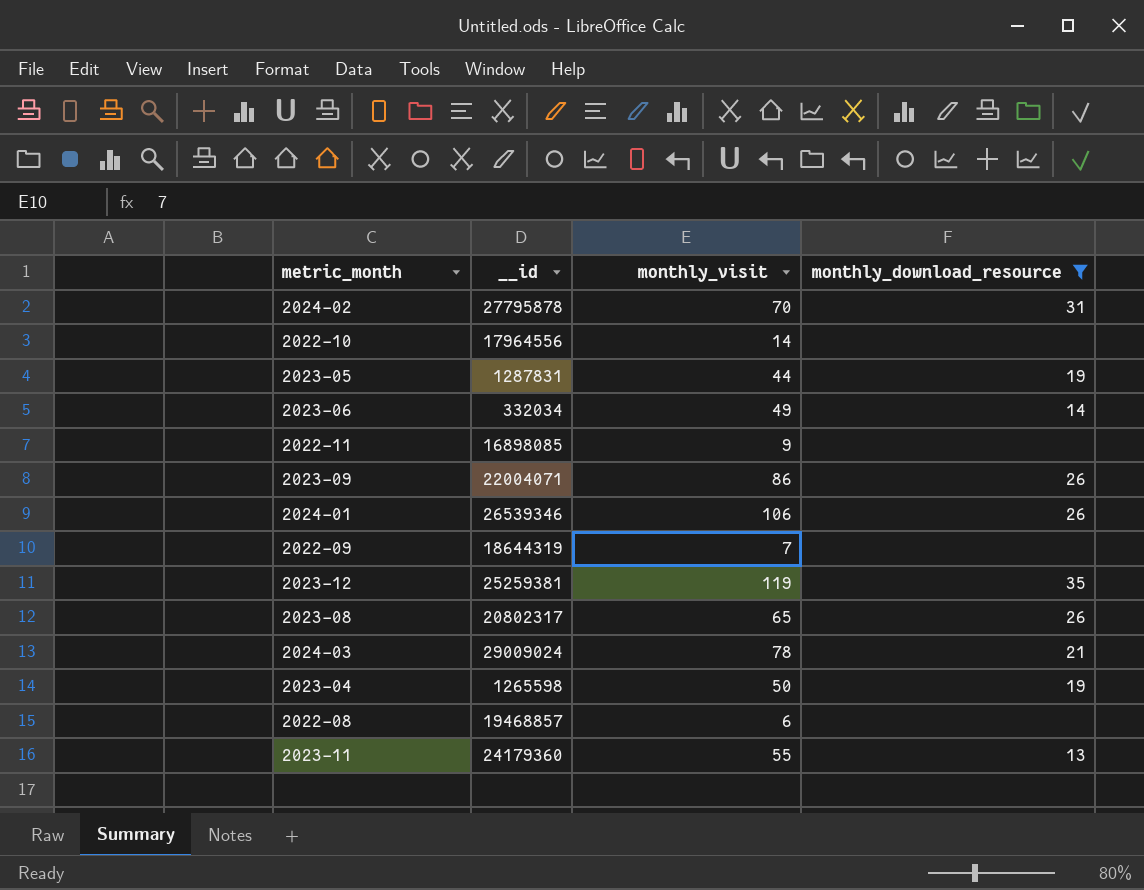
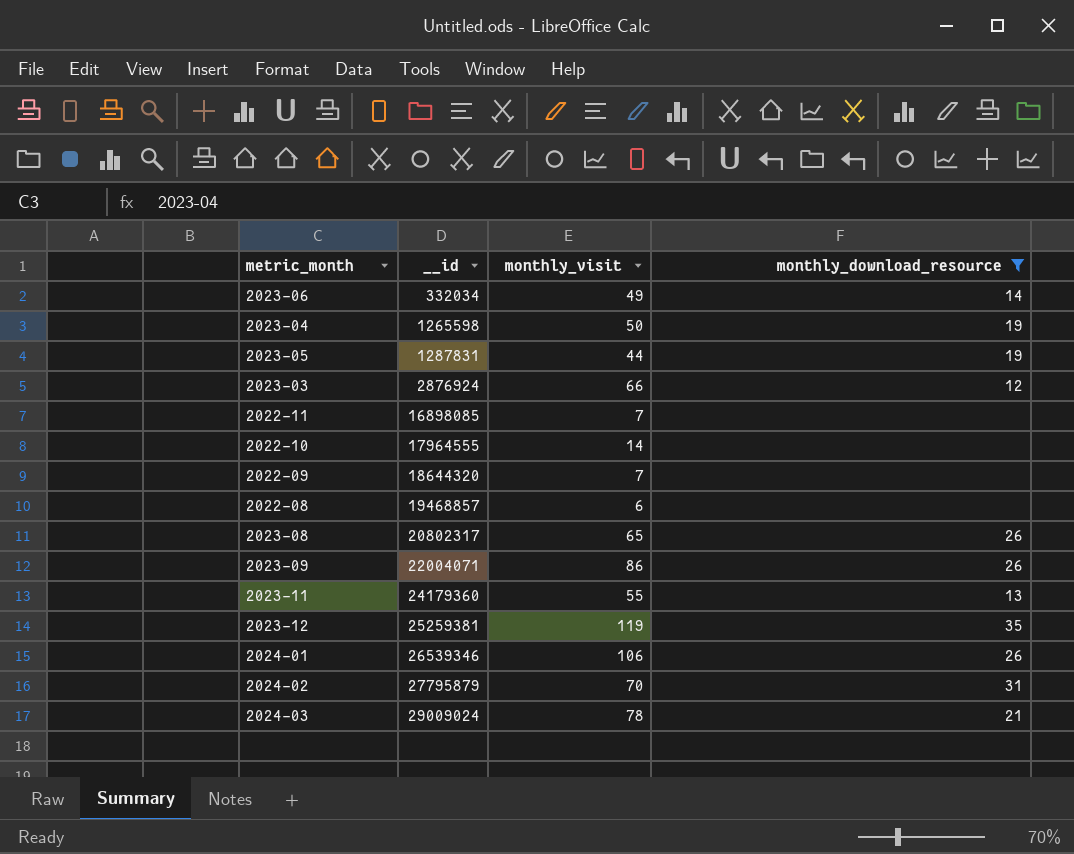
row order: none -> __id ascending
row 2023-03: none -> 2876924 | 66 | 12
2022-11 | monthly_visit: 9 -> 7
2022-10 | __id: 17964556 -> 17964555
2022-09 | __id: 18644319 -> 18644320
2024-02 | __id: 27795878 -> 27795879

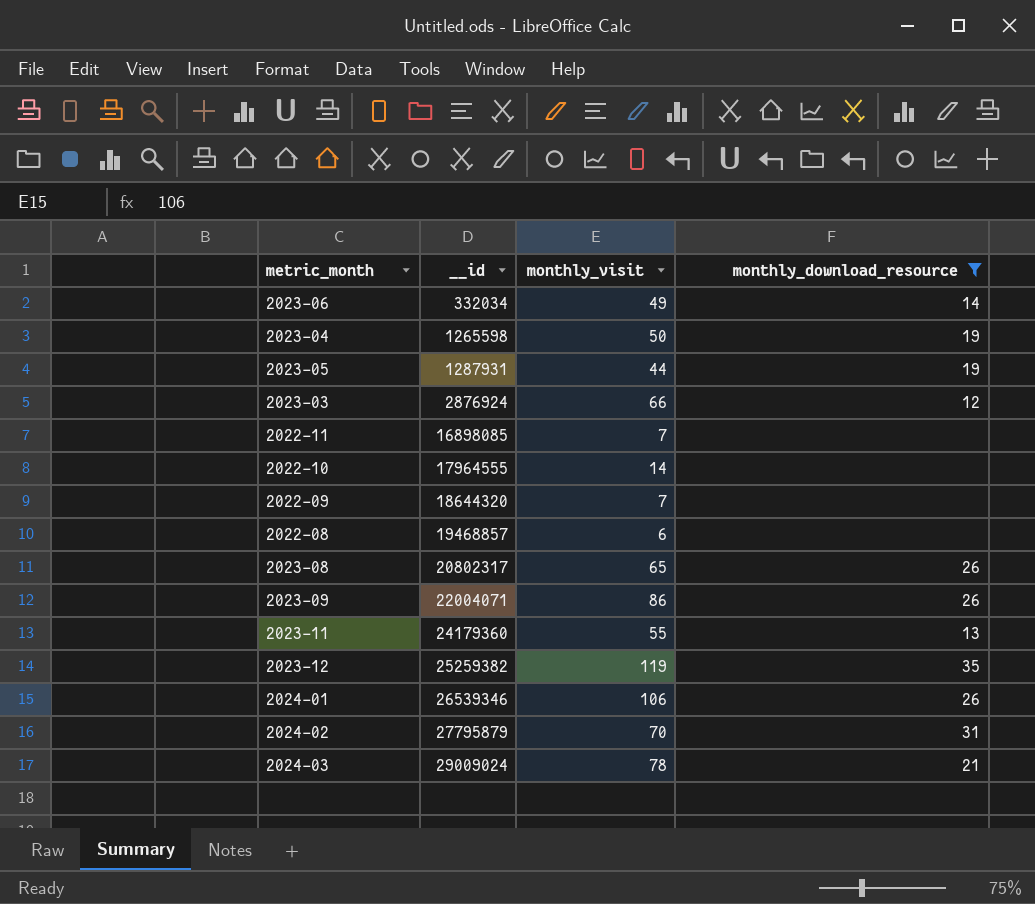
2023-05 | __id: 1287831 -> 1287931
2023-12 | __id: 25259381 -> 25259382

